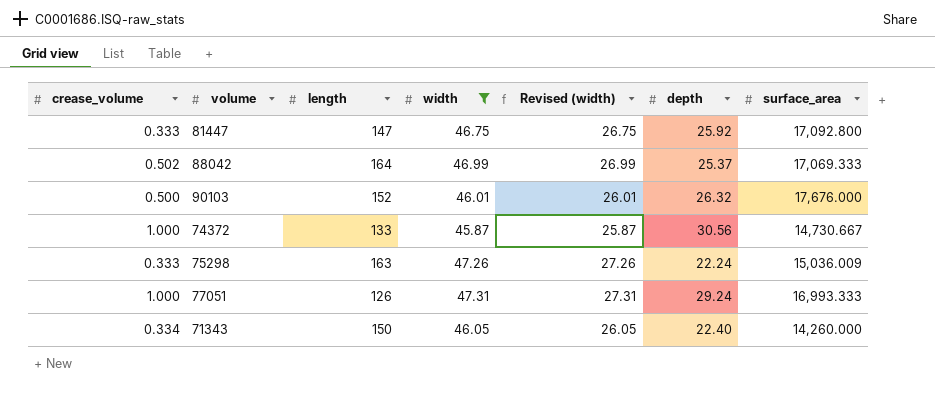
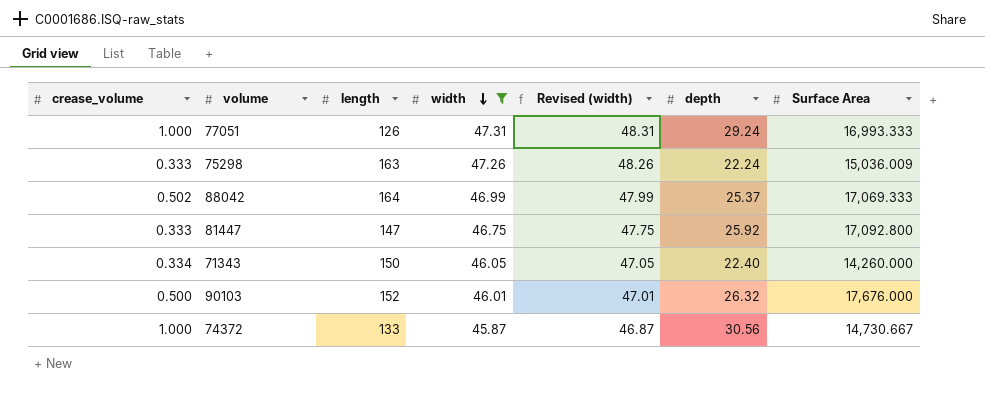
row order: none -> width descending
column Revised (width) | formula: [width] - 20 -> [width] + 1
column name: surface_area -> Surface Area

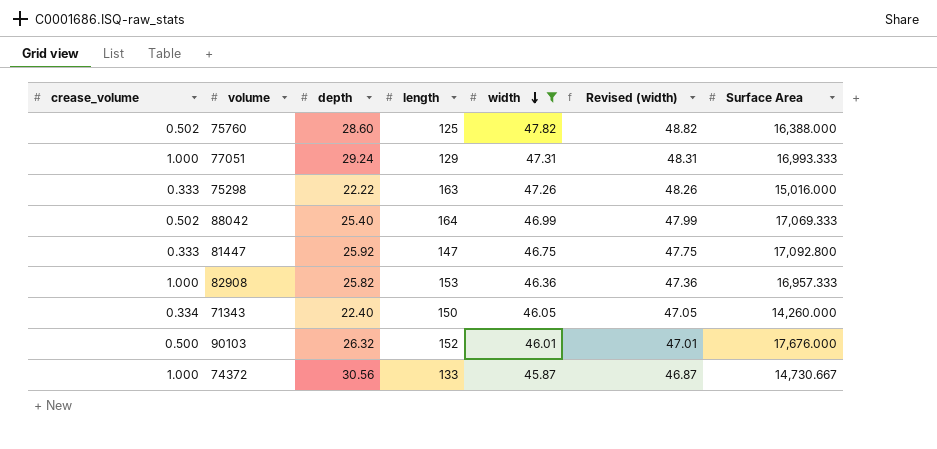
column depth | position: 6 -> 3
row 75760: none -> 0.502 | 28.60 | 125 | 47.82 | 48.82 | 16,388.000
77051 | length: 126 -> 129
75298 | depth: 22.24 -> 22.22
75298 | Surface Area: 15,036.009 -> 15,016.000
88042 | depth: 25.37 -> 25.40
row 82908: none -> 1.000 | 25.82 | 153 | 46.36 | 47.36 | 16,957.333

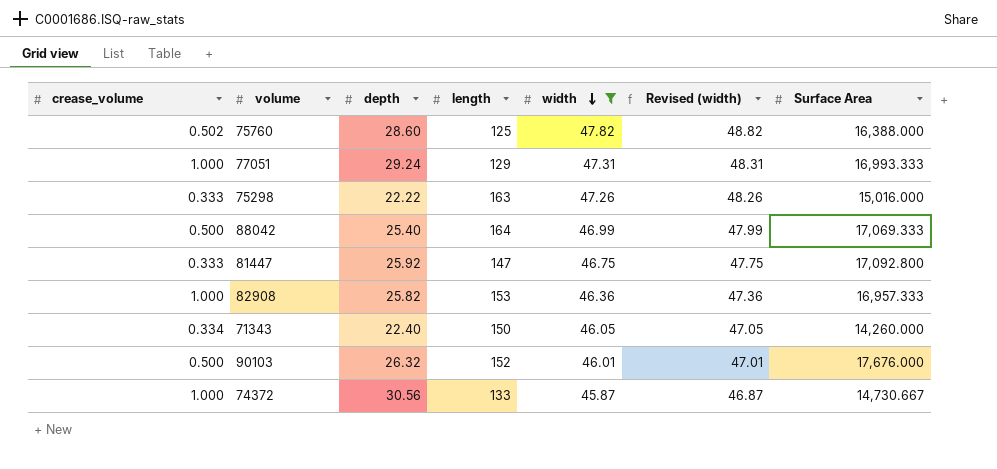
88042 | crease_volume: 0.502 -> 0.500

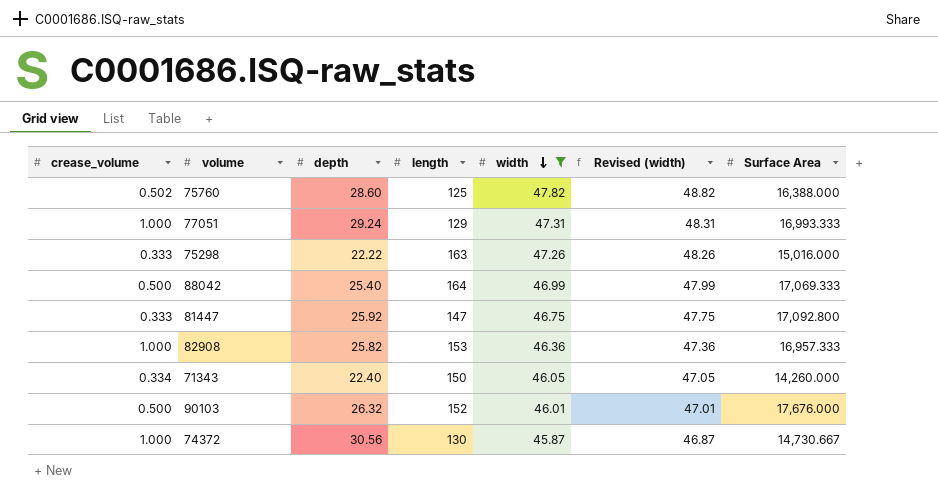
74372 | length: 133 -> 130

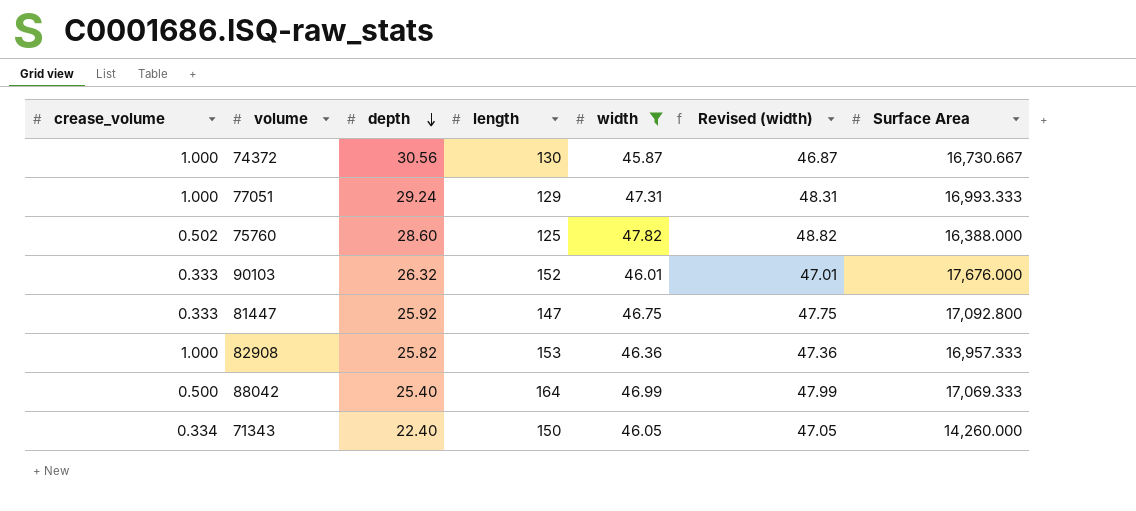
row order: width descending -> depth descending
row 75298: 0.333 | 22.22 | 163 | 47.26 | 48.26 | 15,016.000 -> none
74372 | Surface Area: 14,730.667 -> 16,730.667
90103 | crease_volume: 0.500 -> 0.333

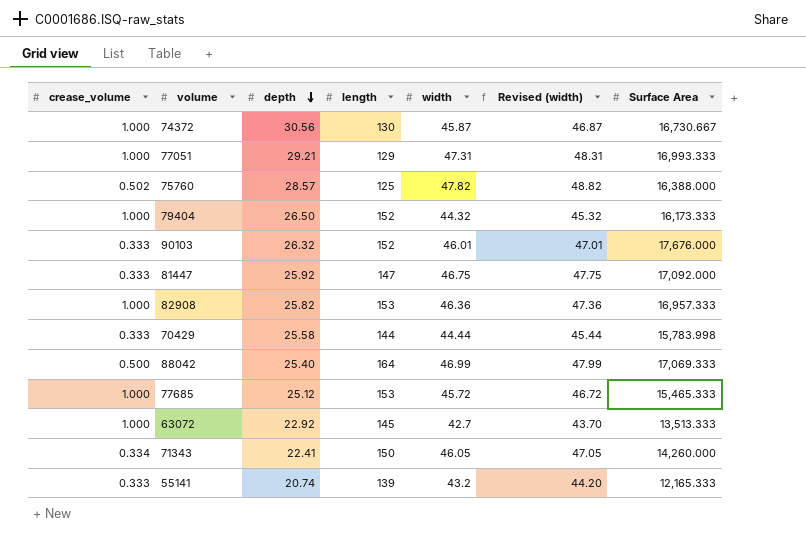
filter: width >= 45.87 -> none
77051 | depth: 29.24 -> 29.21
75760 | depth: 28.60 -> 28.57
81447 | Surface Area: 17,092.800 -> 17,092.000
71343 | depth: 22.40 -> 22.41

